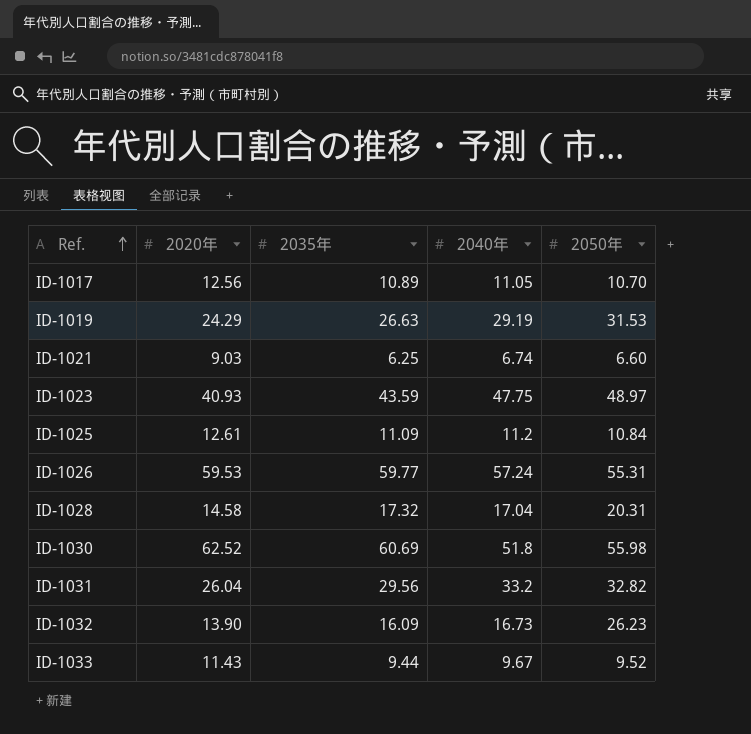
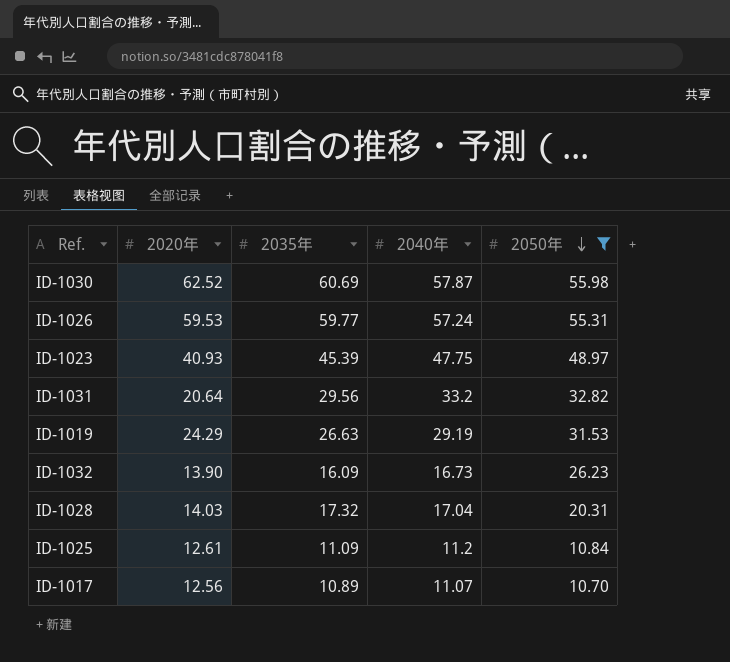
filter: none -> 2050年 >= 10.70
row order: Ref. ascending -> 2050年 descending
ID-1030 | 2040年: 51.8 -> 57.87
ID-1023 | 2035年: 43.59 -> 45.39
ID-1031 | 2020年: 26.04 -> 20.64
ID-1028 | 2020年: 14.58 -> 14.03
ID-1017 | 2040年: 11.05 -> 11.07

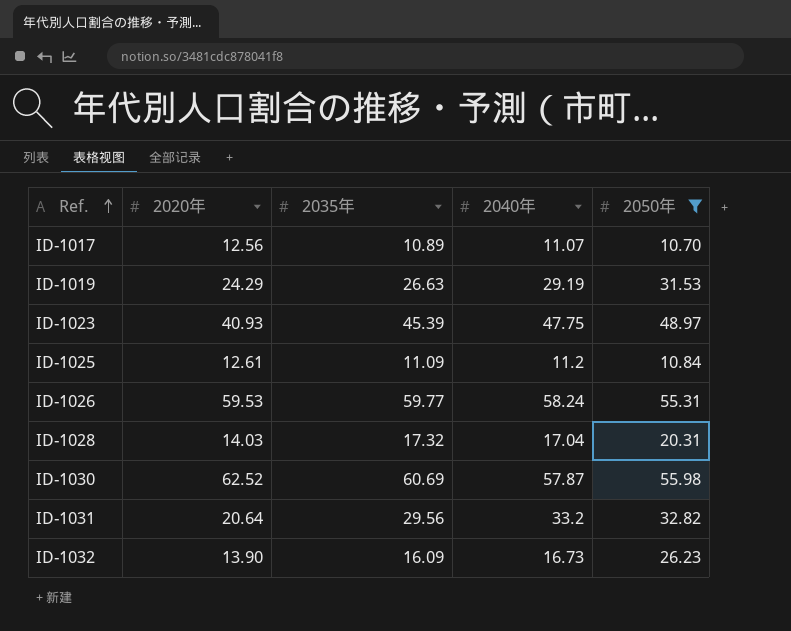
row order: 2050年 descending -> Ref. ascending
ID-1026 | 2040年: 57.24 -> 58.24

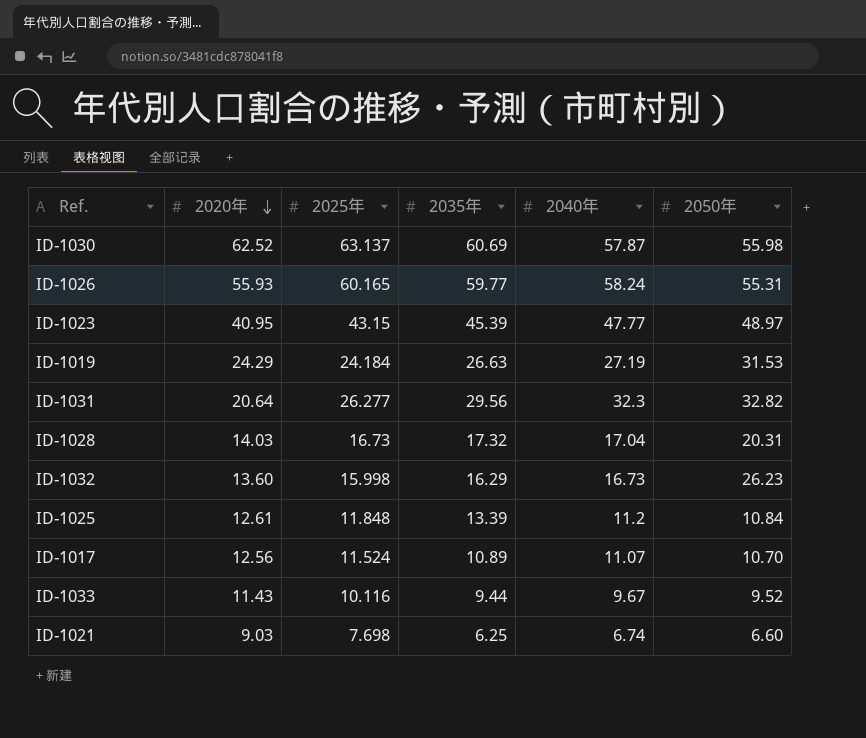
filter: 2050年 >= 10.70 -> none
row order: Ref. ascending -> 2020年 descending
column 2025年 | position: none -> 3
ID-1026 | 2020年: 59.53 -> 55.93
ID-1023 | 2020年: 40.93 -> 40.95
ID-1023 | 2040年: 47.75 -> 47.77
ID-1019 | 2040年: 29.19 -> 27.19
ID-1031 | 2040年: 33.2 -> 32.3
ID-1032 | 2020年: 13.90 -> 13.60
ID-1032 | 2035年: 16.09 -> 16.29
ID-1025 | 2035年: 11.09 -> 13.39

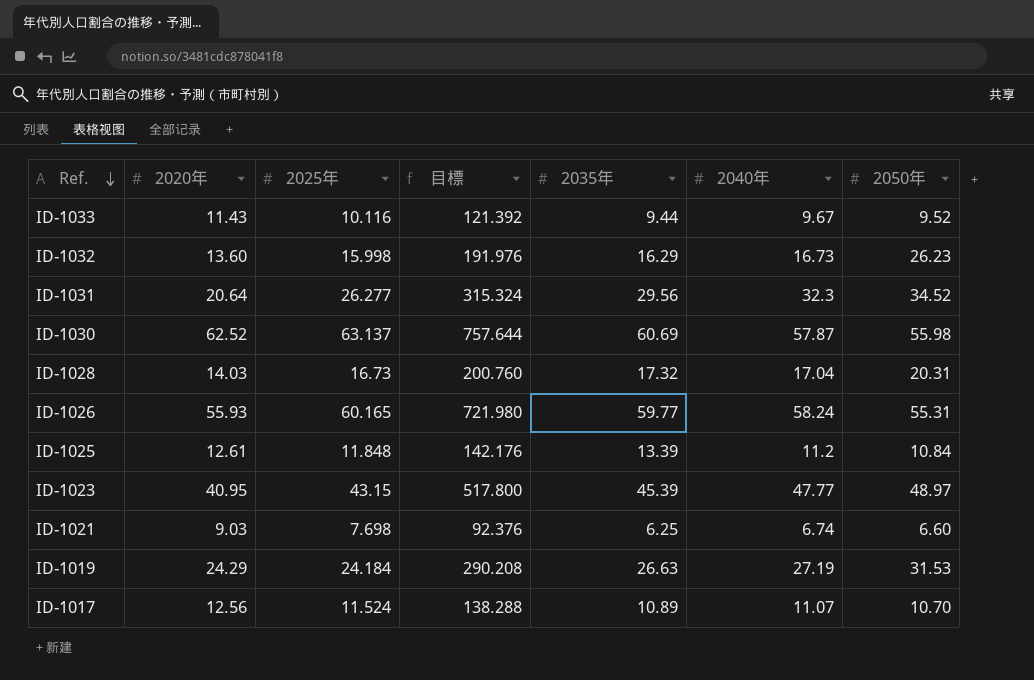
row order: 2020年 descending -> Ref. descending
column 目標 | formula: none -> [2025年] * 12
ID-1031 | 2050年: 32.82 -> 34.52

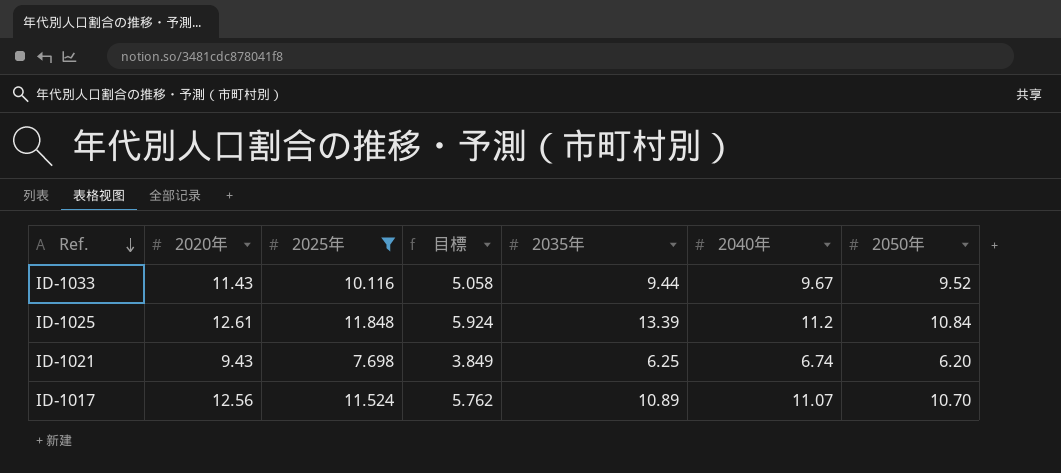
filter: none -> 2025年 <= 11.848
column 目標 | formula: [2025年] * 12 -> [2025年] * 0.5
ID-1021 | 2020年: 9.03 -> 9.43
ID-1021 | 2050年: 6.60 -> 6.20

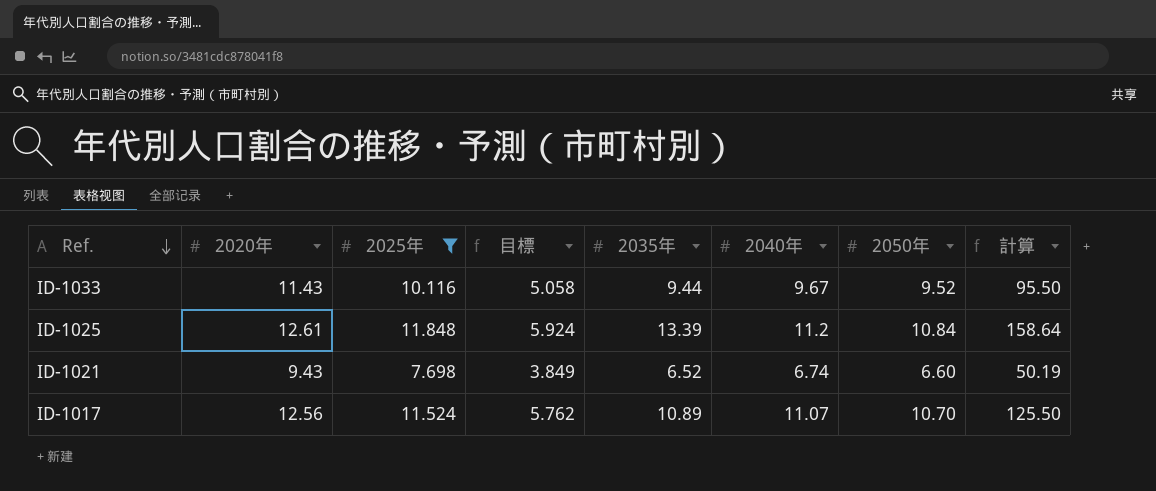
column 計算 | formula: none -> [2025年] * [2035年]
ID-1021 | 2035年: 6.25 -> 6.52
ID-1021 | 2050年: 6.20 -> 6.60

